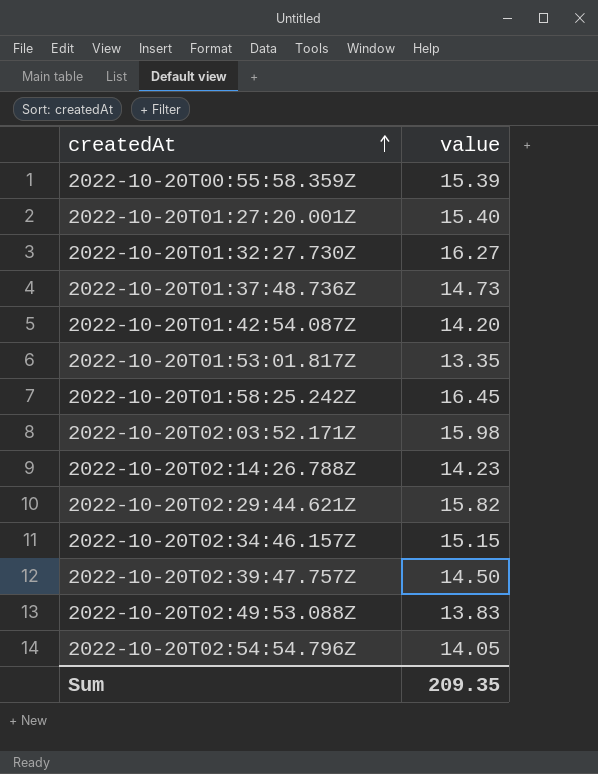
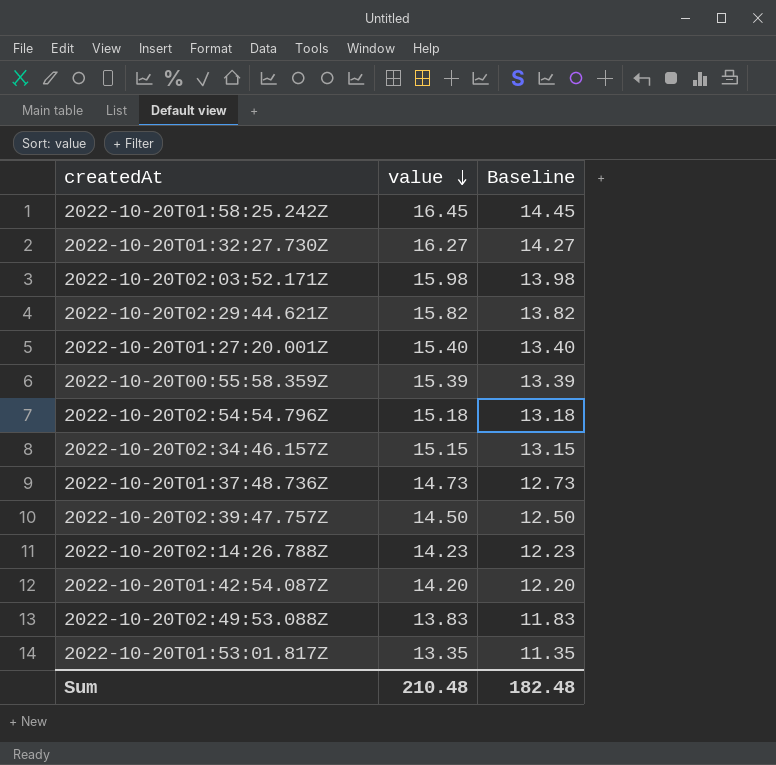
row order: createdAt ascending -> value descending
column Baseline | formula: none -> [value] - 2
2022-10-20T02:54:54.796Z | value: 14.05 -> 15.18
Sum | value: 209.35 -> 210.48

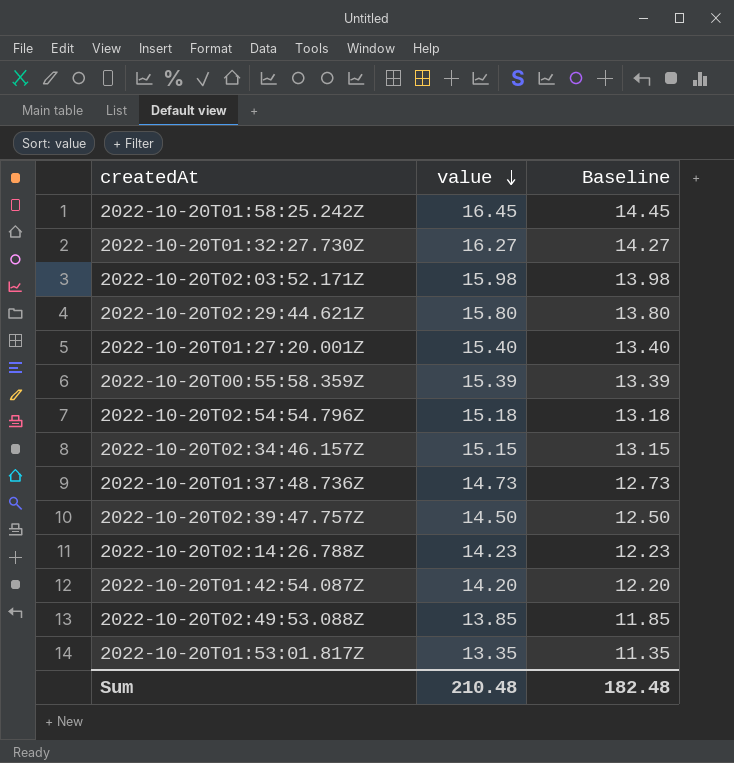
2022-10-20T02:29:44.621Z | value: 15.82 -> 15.80
2022-10-20T02:29:44.621Z | Baseline: 13.82 -> 13.80
2022-10-20T02:49:53.088Z | value: 13.83 -> 13.85
2022-10-20T02:49:53.088Z | Baseline: 11.83 -> 11.85

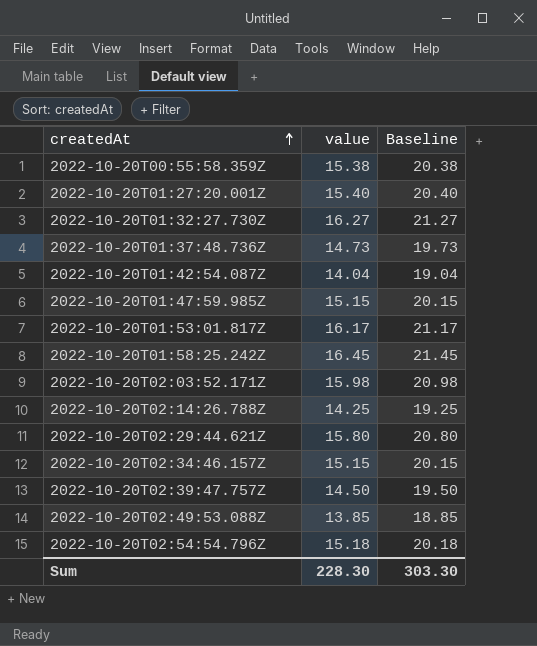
row order: value descending -> createdAt ascending
column Baseline | formula: [value] - 2 -> [value] + 5
2022-10-20T00:55:58.359Z | value: 15.39 -> 15.38
2022-10-20T01:42:54.087Z | value: 14.20 -> 14.04
row 2022-10-20T01:47:59.985Z: none -> 15.15 | 20.15
2022-10-20T01:53:01.817Z | value: 13.35 -> 16.17
2022-10-20T02:14:26.788Z | value: 14.23 -> 14.25
Sum | value: 210.48 -> 228.30
Sum | Baseline: 182.48 -> 303.30

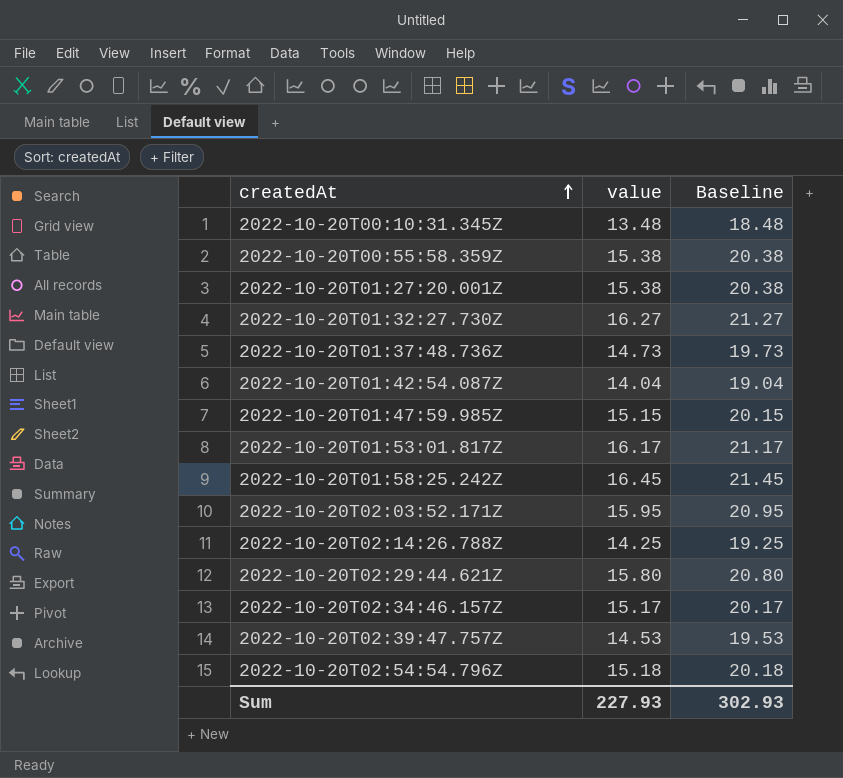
row 2022-10-20T02:49:53.088Z: 13.85 | 18.85 -> none
row 2022-10-20T00:10:31.345Z: none -> 13.48 | 18.48
2022-10-20T01:27:20.001Z | value: 15.40 -> 15.38
2022-10-20T01:27:20.001Z | Baseline: 20.40 -> 20.38
2022-10-20T02:03:52.171Z | value: 15.98 -> 15.95
2022-10-20T02:03:52.171Z | Baseline: 20.98 -> 20.95
2022-10-20T02:34:46.157Z | value: 15.15 -> 15.17
2022-10-20T02:34:46.157Z | Baseline: 20.15 -> 20.17
2022-10-20T02:39:47.757Z | value: 14.50 -> 14.53
2022-10-20T02:39:47.757Z | Baseline: 19.50 -> 19.53
Sum | value: 228.30 -> 227.93
Sum | Baseline: 303.30 -> 302.93

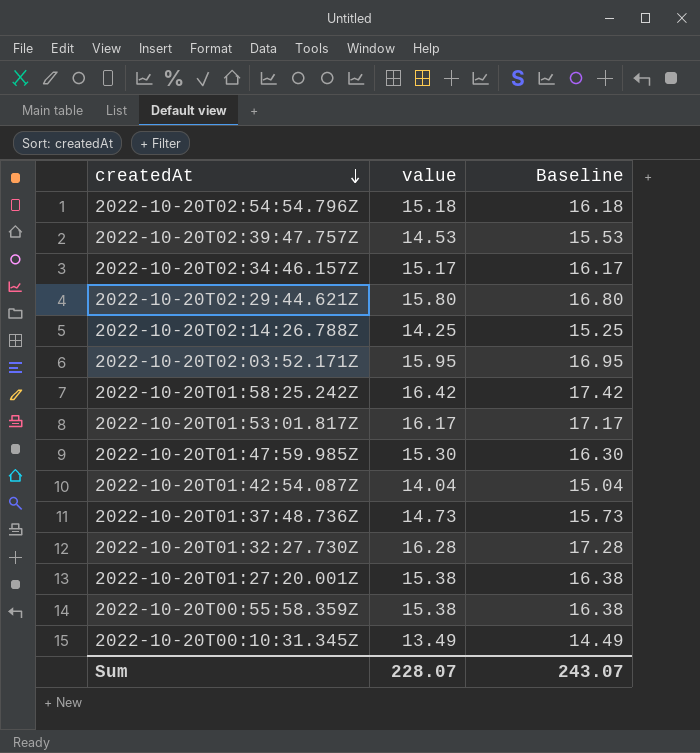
row order: createdAt ascending -> createdAt descending
column Baseline | formula: [value] + 5 -> [value] + 1
2022-10-20T01:58:25.242Z | value: 16.45 -> 16.42
2022-10-20T01:47:59.985Z | value: 15.15 -> 15.30
2022-10-20T01:32:27.730Z | value: 16.27 -> 16.28
2022-10-20T00:10:31.345Z | value: 13.48 -> 13.49
Sum | value: 227.93 -> 228.07
Sum | Baseline: 302.93 -> 243.07

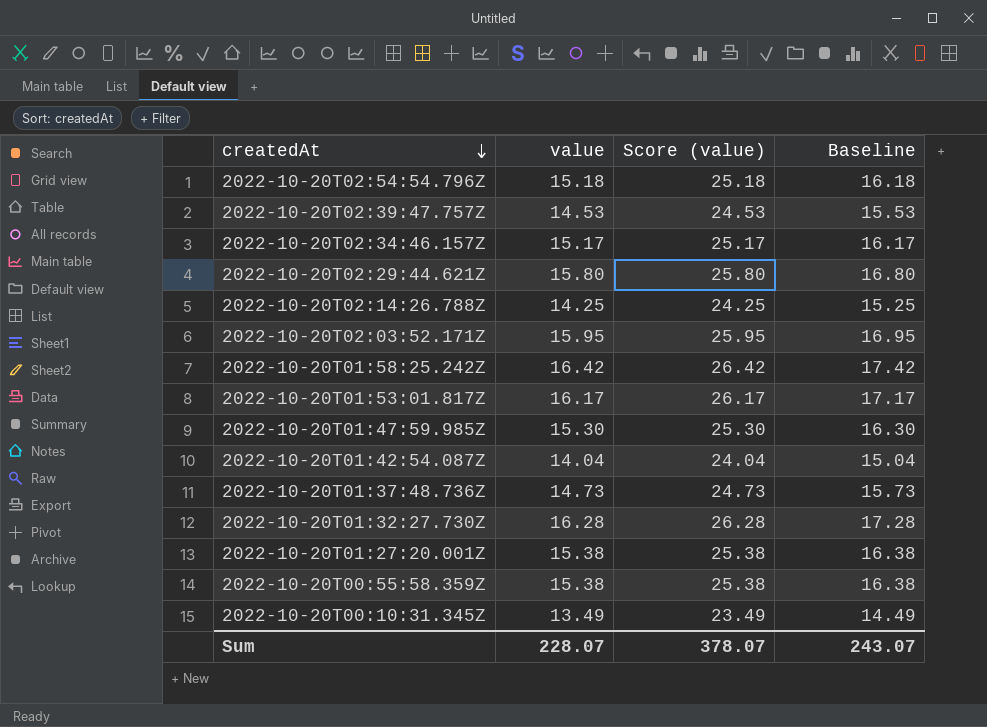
column Score (value) | formula: none -> [value] + 10

